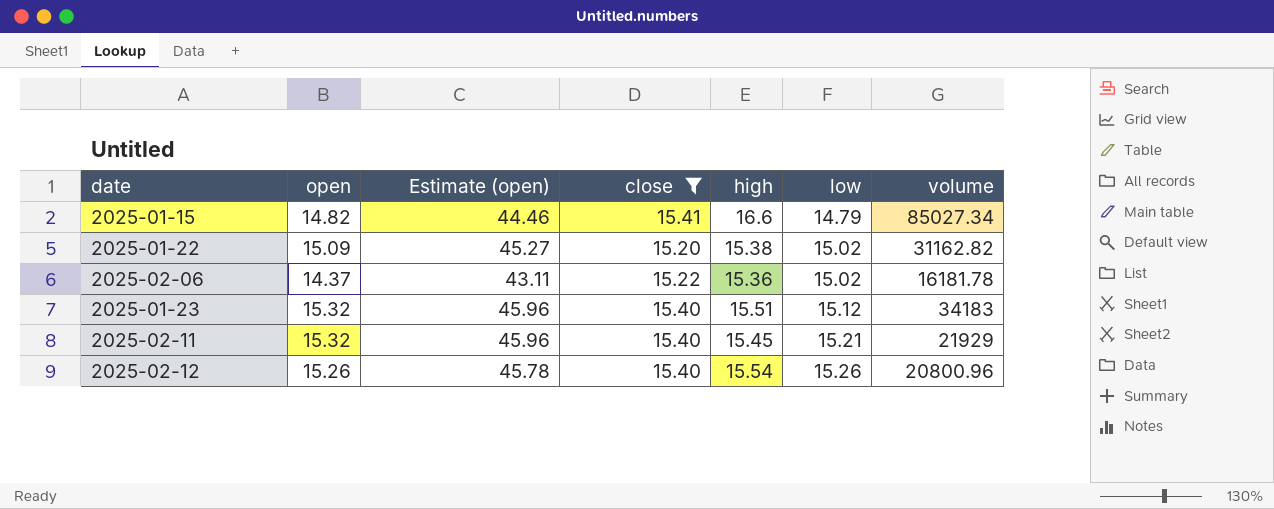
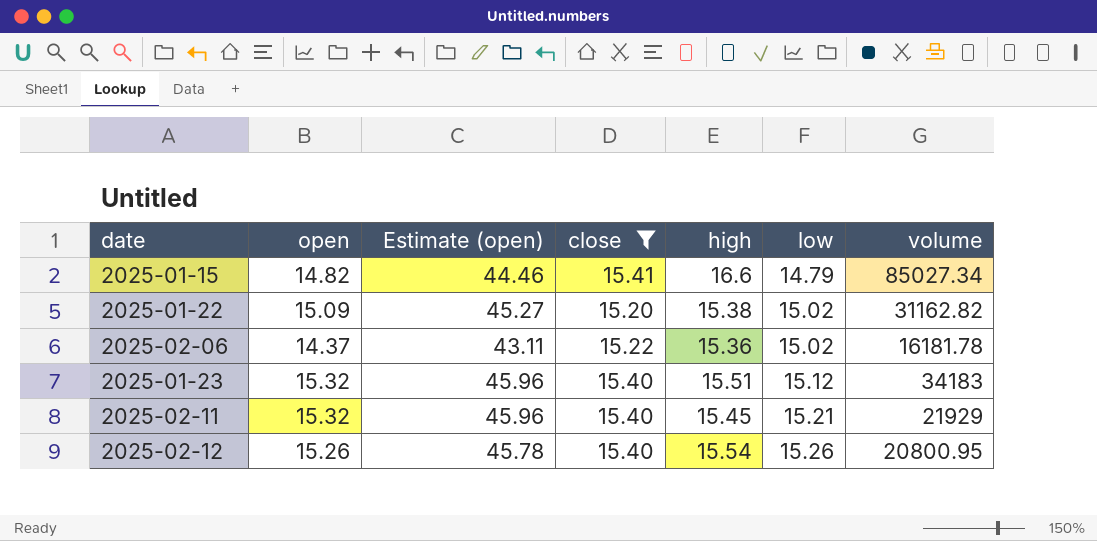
2025-02-12 | volume: 20800.96 -> 20800.95

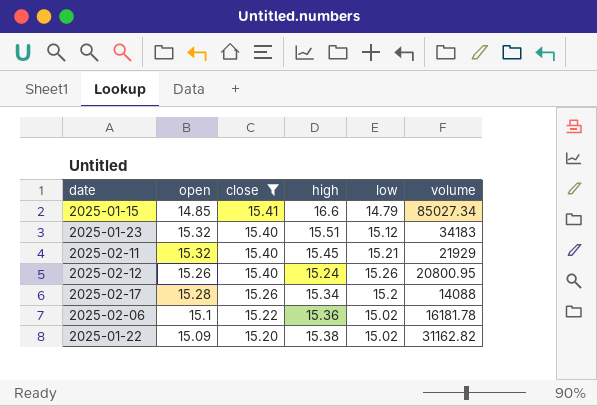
row order: low ascending -> close descending
column Estimate (open) | formula: [open] * 3 -> none
2025-01-15 | open: 14.82 -> 14.85
2025-02-12 | high: 15.54 -> 15.24
row 2025-02-17: none -> 15.28 | 15.26 | 15.34 | 15.2 | 14088
2025-02-06 | open: 14.37 -> 15.1

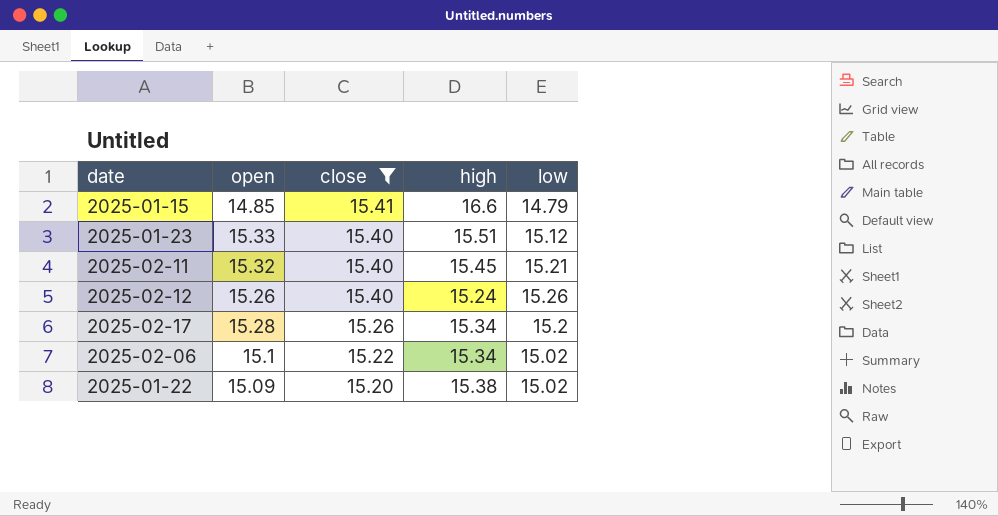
column volume | position: 6 -> none
2025-01-23 | open: 15.32 -> 15.33
2025-02-06 | high: 15.36 -> 15.34

